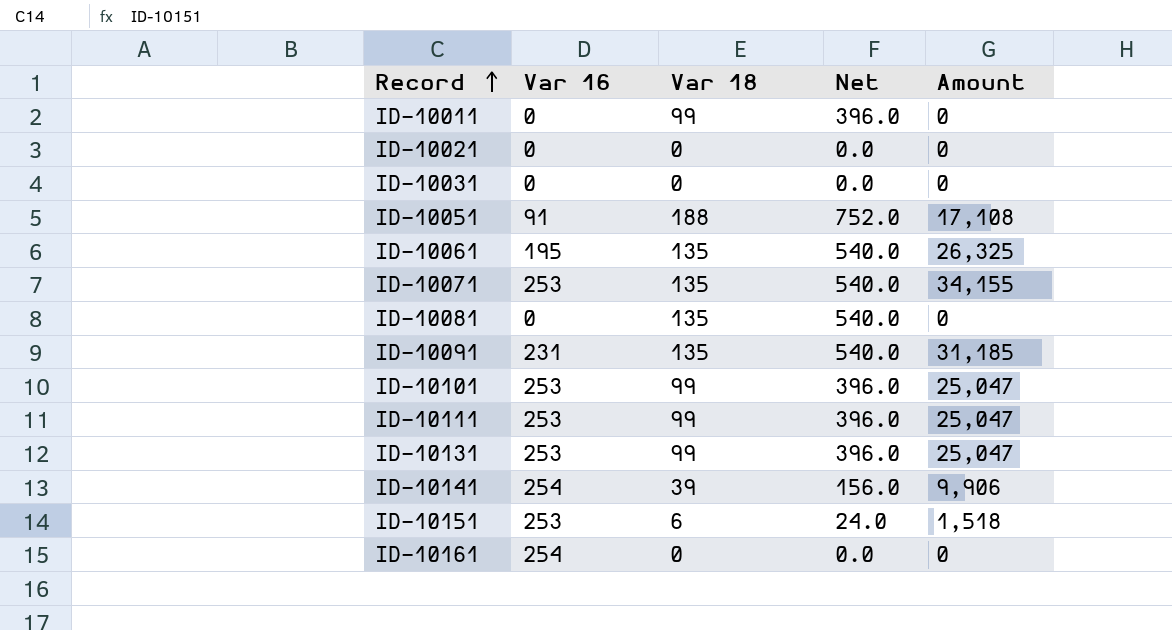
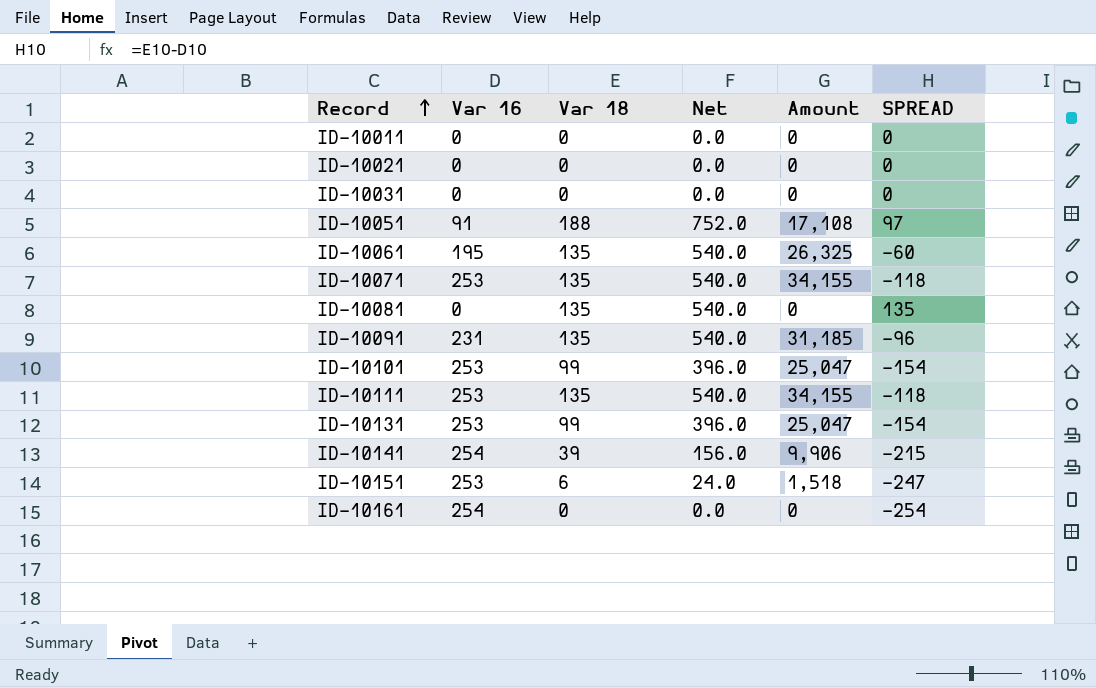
column SPREAD | formula: none -> [Var 18] - [Var 16]
ID-10011 | Var 18: 99 -> 0
ID-10011 | Net: 396.0 -> 0.0
ID-10111 | Var 18: 99 -> 135
ID-10111 | Net: 396.0 -> 540.0
ID-10111 | Amount: 25,047 -> 34,155

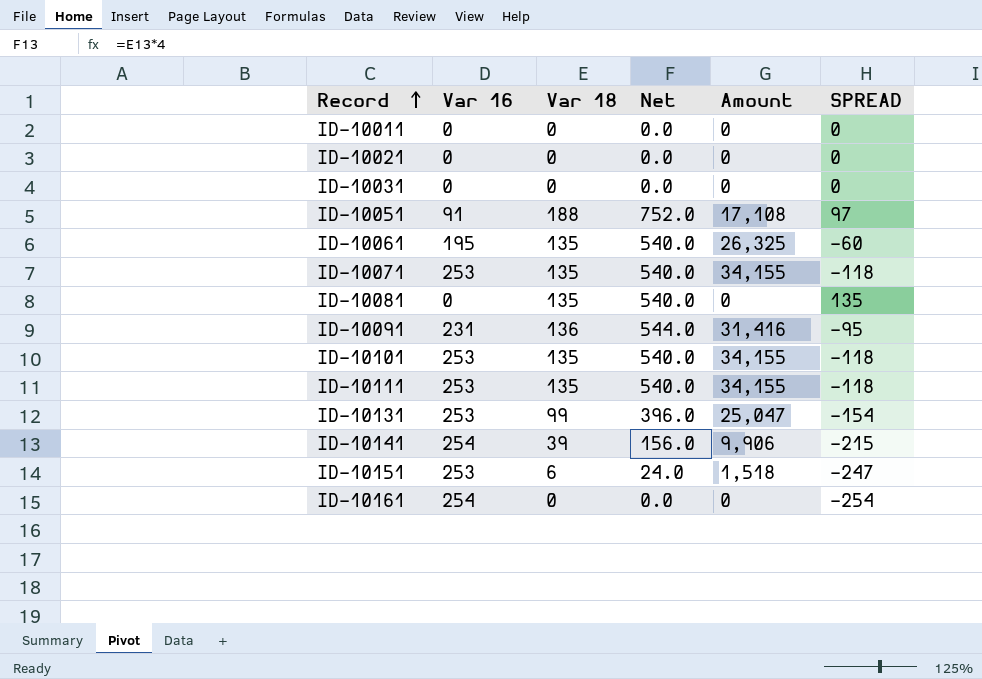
ID-10091 | Var 18: 135 -> 136
ID-10091 | Net: 540.0 -> 544.0
ID-10091 | Amount: 31,185 -> 31,416
ID-10091 | SPREAD: -96 -> -95
ID-10101 | Var 18: 99 -> 135
ID-10101 | Net: 396.0 -> 540.0
ID-10101 | Amount: 25,047 -> 34,155
ID-10101 | SPREAD: -154 -> -118

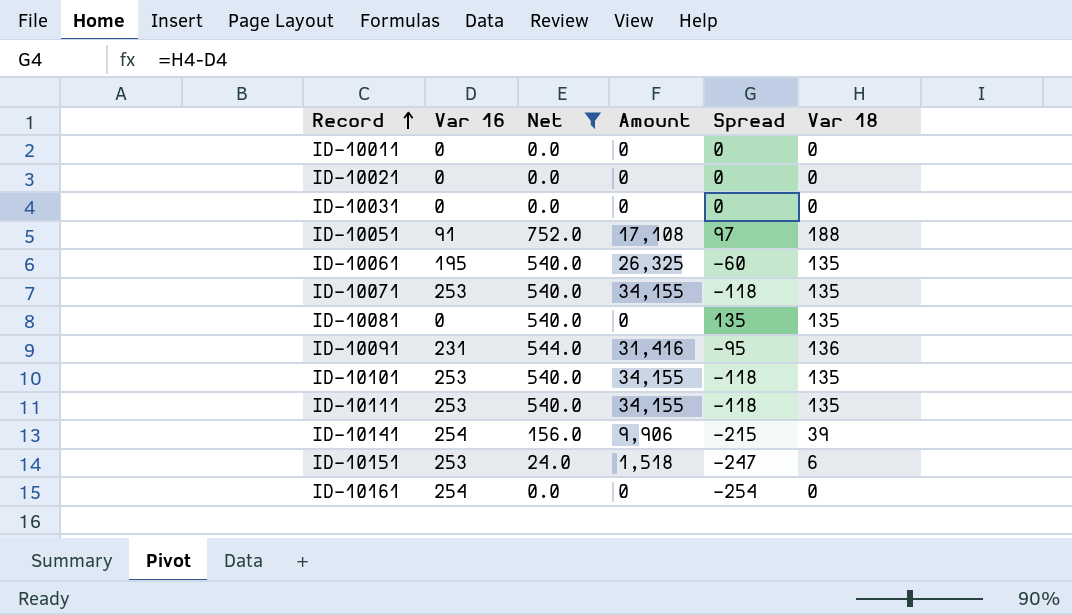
filter: none -> Net != 396.0
column name: SPREAD -> Spread
column Var 18 | position: 3 -> 6

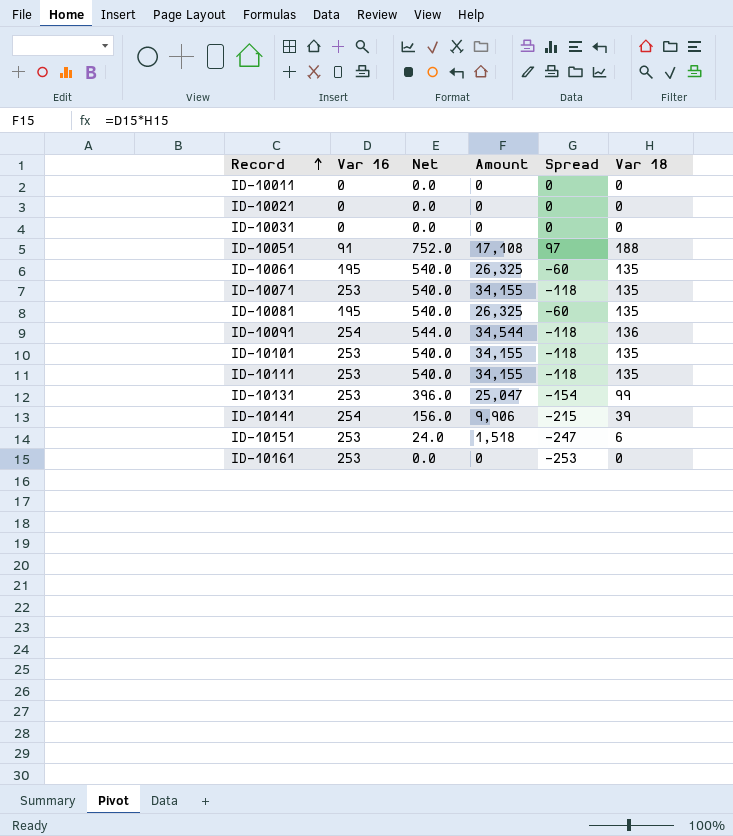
filter: Net != 396.0 -> none
ID-10081 | Var 16: 0 -> 195
ID-10081 | Amount: 0 -> 26,325
ID-10081 | Spread: 135 -> -60
ID-10091 | Var 16: 231 -> 254
ID-10091 | Amount: 31,416 -> 34,544
ID-10091 | Spread: -95 -> -118
ID-10161 | Var 16: 254 -> 253
ID-10161 | Spread: -254 -> -253

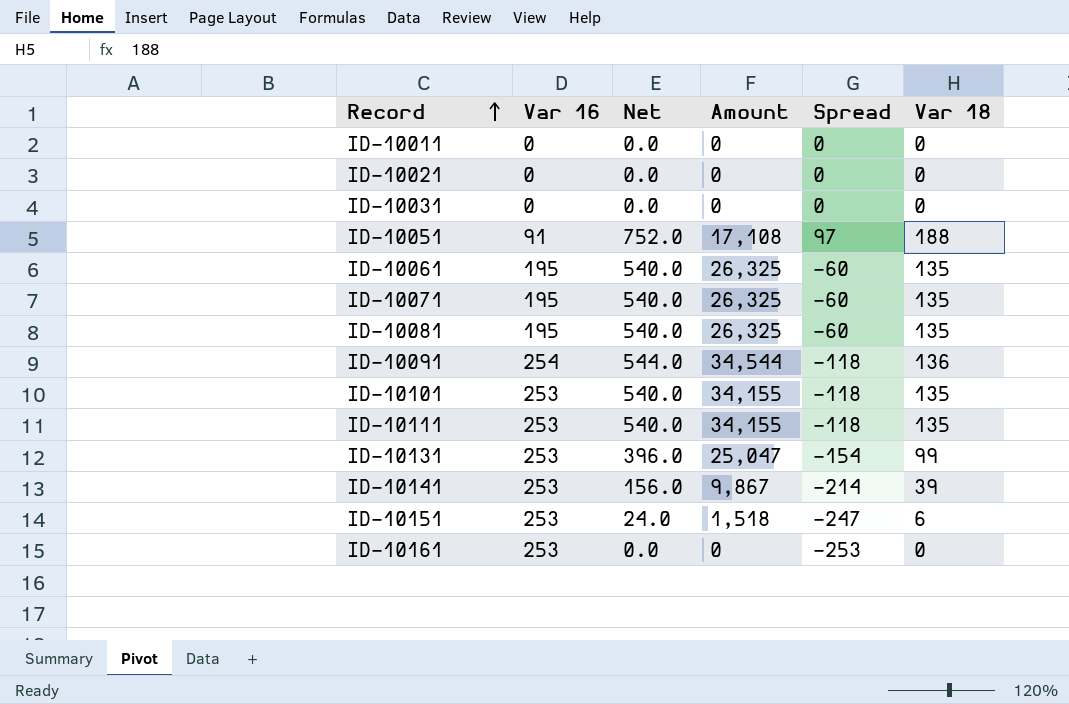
ID-10071 | Var 16: 253 -> 195
ID-10071 | Amount: 34,155 -> 26,325
ID-10071 | Spread: -118 -> -60
ID-10141 | Var 16: 254 -> 253
ID-10141 | Amount: 9,906 -> 9,867
ID-10141 | Spread: -215 -> -214

